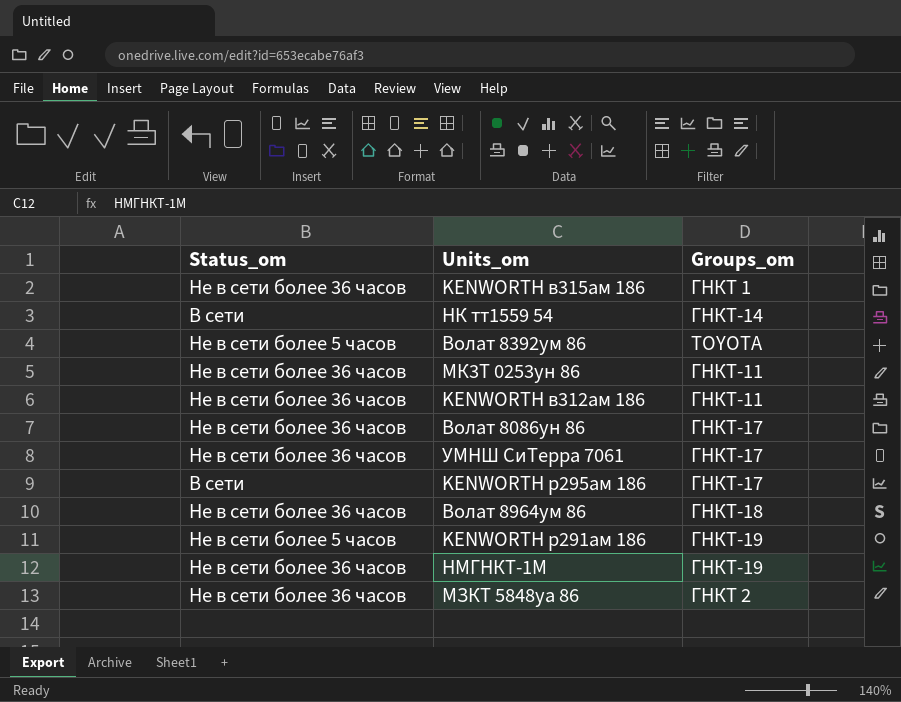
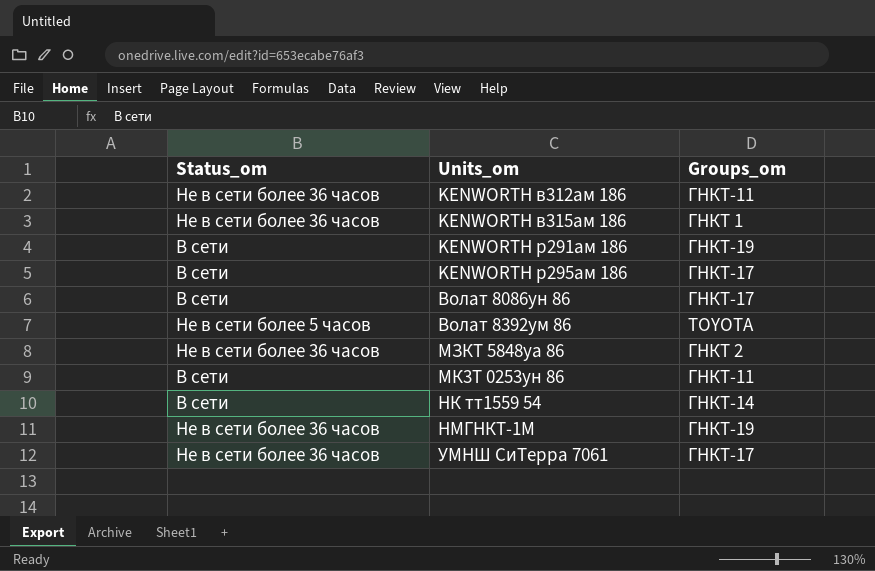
row order: none -> Units_om ascending
row Волат 8964ум 86: Не в сети более 36 часов | ГНКТ-18 -> none
KENWORTH р291ам 186 | Status_om: Не в сети более 5 часов -> В сети
Волат 8086ун 86 | Status_om: Не в сети более 36 часов -> В сети
МК3Т 0253ун 86 | Status_om: Не в сети более 36 часов -> В сети

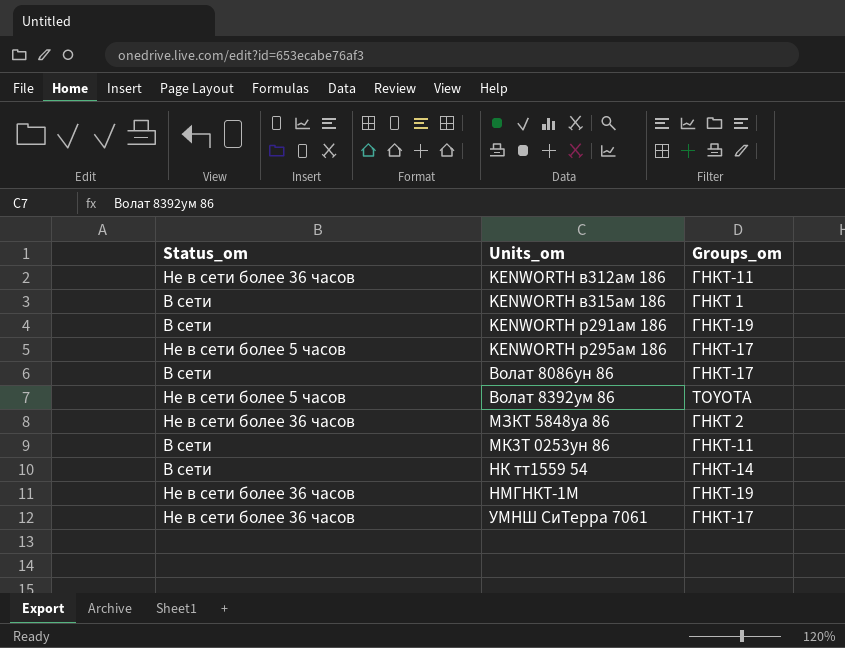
KENWORTH в315ам 186 | Status_om: Не в сети более 36 часов -> В сети
KENWORTH р295ам 186 | Status_om: В сети -> Не в сети более 5 часов

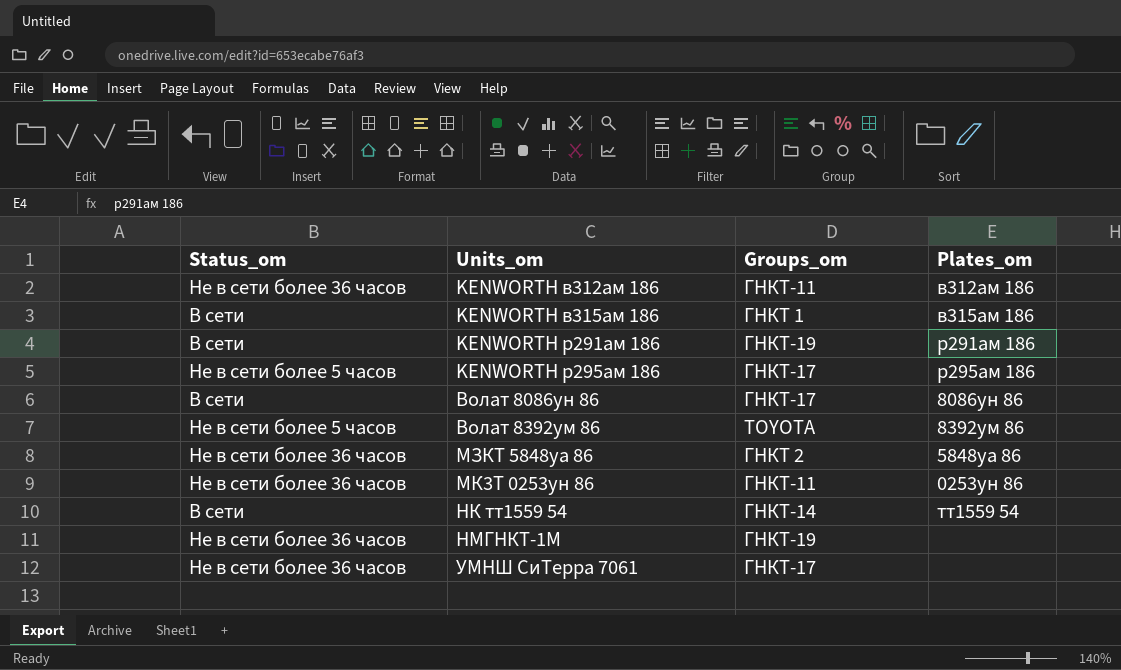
column Plates_om | position: none -> 4
МК3Т 0253ун 86 | Status_om: В сети -> Не в сети более 36 часов

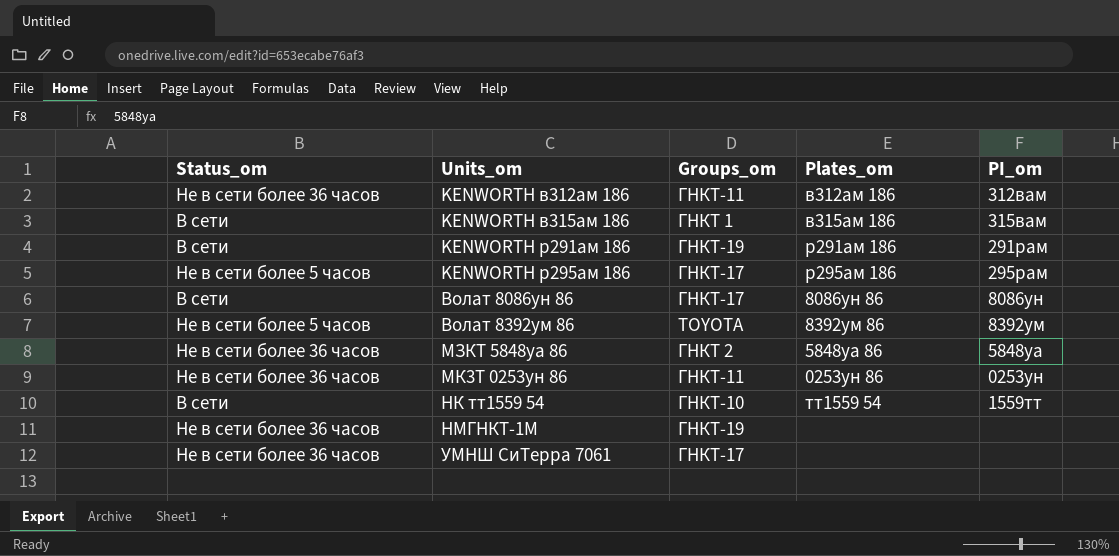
column PI_om | position: none -> 5
НК тт1559 54 | Groups_om: ГНКТ-14 -> ГНКТ-10

